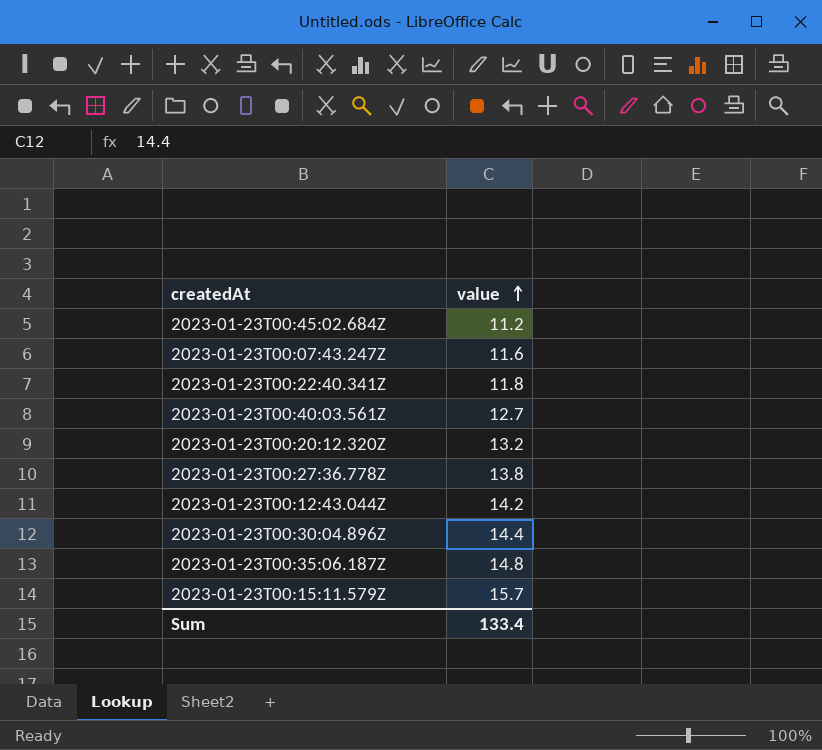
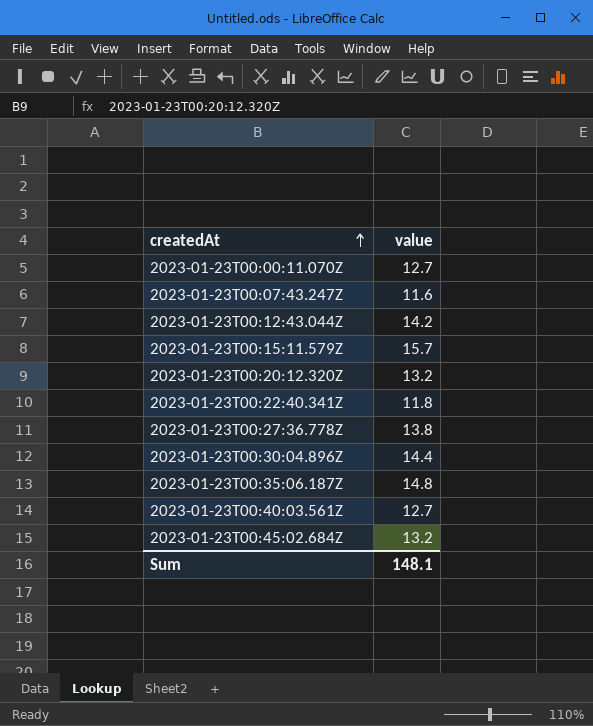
row order: value ascending -> createdAt ascending
row 2023-01-23T00:00:11.070Z: none -> 12.7
2023-01-23T00:45:02.684Z | value: 11.2 -> 13.2
Sum | value: 133.4 -> 148.1

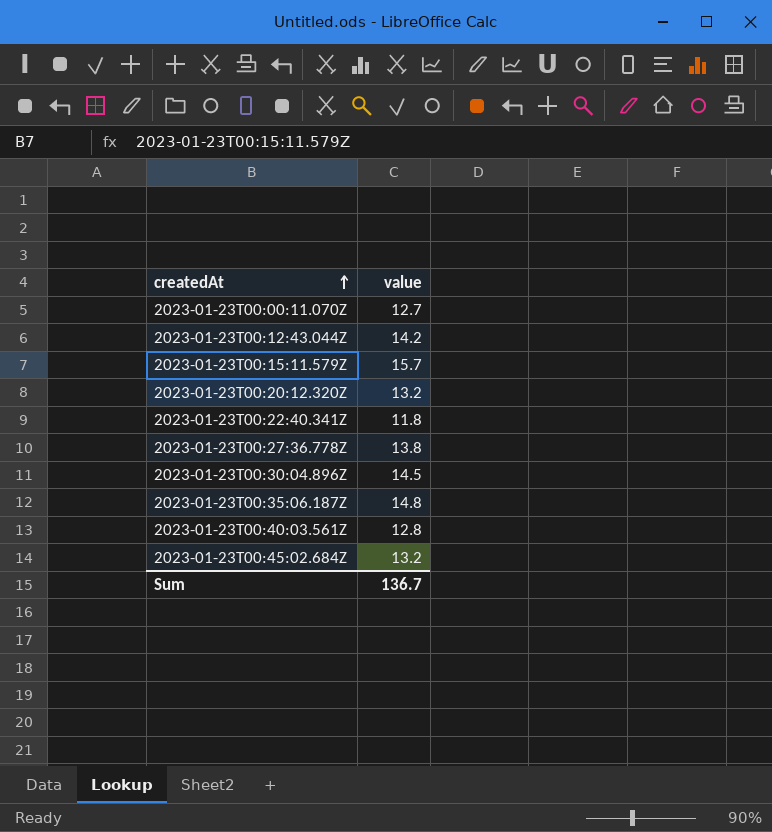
row 2023-01-23T00:07:43.247Z: 11.6 -> none
2023-01-23T00:30:04.896Z | value: 14.4 -> 14.5
2023-01-23T00:40:03.561Z | value: 12.7 -> 12.8
Sum | value: 148.1 -> 136.7

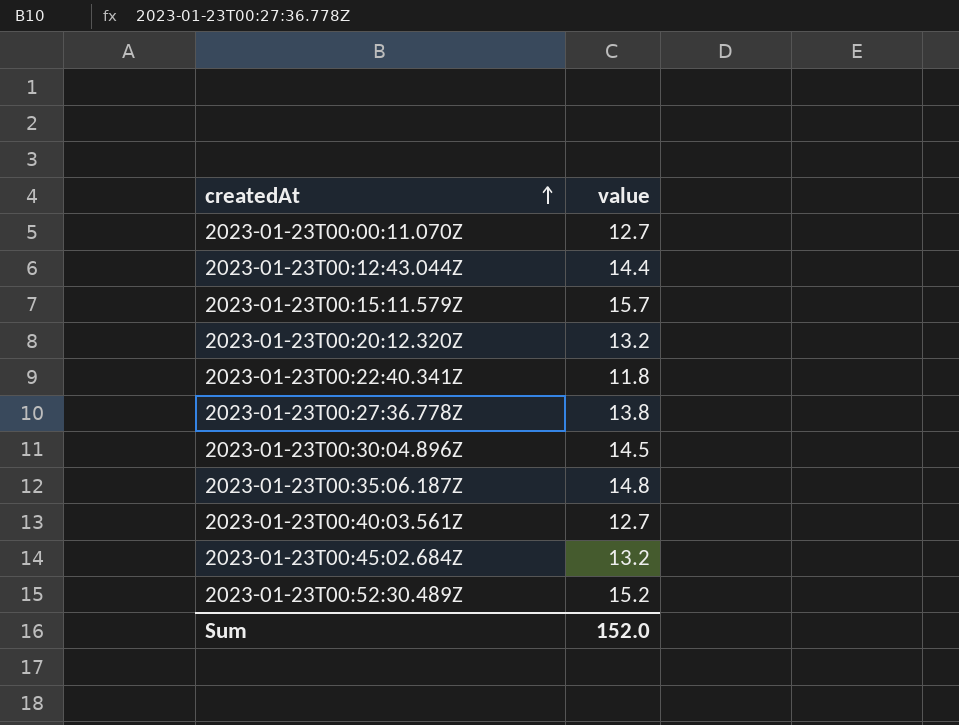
2023-01-23T00:12:43.044Z | value: 14.2 -> 14.4
2023-01-23T00:40:03.561Z | value: 12.8 -> 12.7
row 2023-01-23T00:52:30.489Z: none -> 15.2
Sum | value: 136.7 -> 152.0

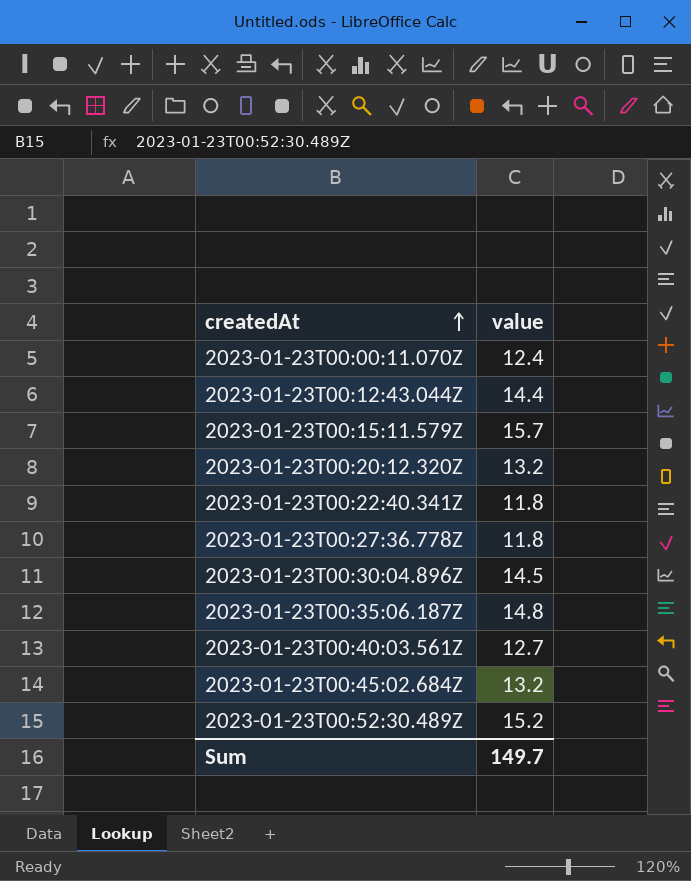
2023-01-23T00:00:11.070Z | value: 12.7 -> 12.4
2023-01-23T00:27:36.778Z | value: 13.8 -> 11.8
Sum | value: 152.0 -> 149.7

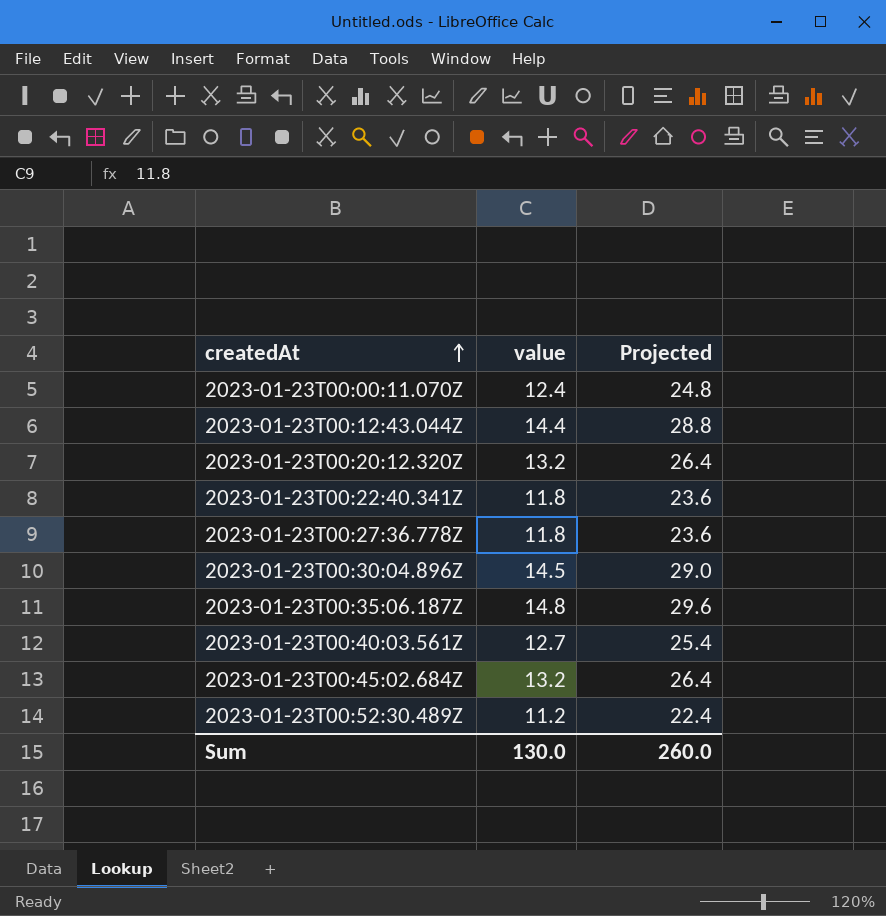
column Projected | formula: none -> [value] * 2
row 2023-01-23T00:15:11.579Z: 15.7 -> none
2023-01-23T00:52:30.489Z | value: 15.2 -> 11.2
Sum | value: 149.7 -> 130.0

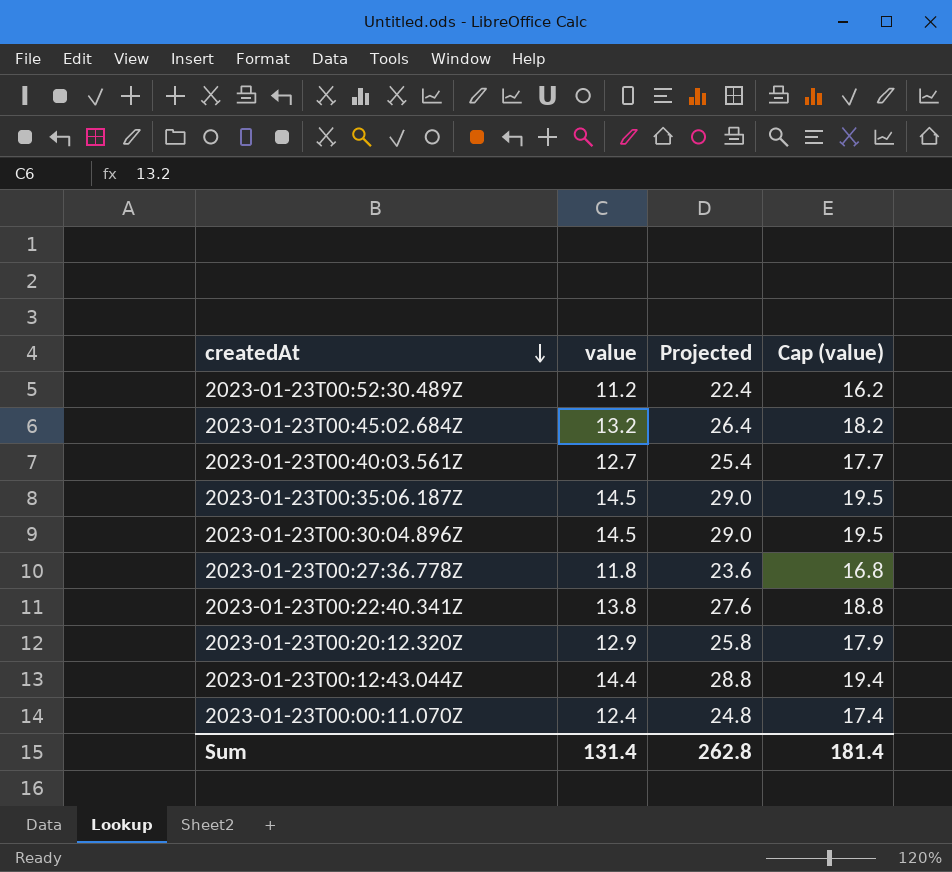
row order: createdAt ascending -> createdAt descending
column Cap (value) | formula: none -> [value] + 5
2023-01-23T00:35:06.187Z | value: 14.8 -> 14.5
2023-01-23T00:35:06.187Z | Projected: 29.6 -> 29.0
2023-01-23T00:22:40.341Z | value: 11.8 -> 13.8
2023-01-23T00:22:40.341Z | Projected: 23.6 -> 27.6
2023-01-23T00:20:12.320Z | value: 13.2 -> 12.9
2023-01-23T00:20:12.320Z | Projected: 26.4 -> 25.8
Sum | value: 130.0 -> 131.4
Sum | Projected: 260.0 -> 262.8

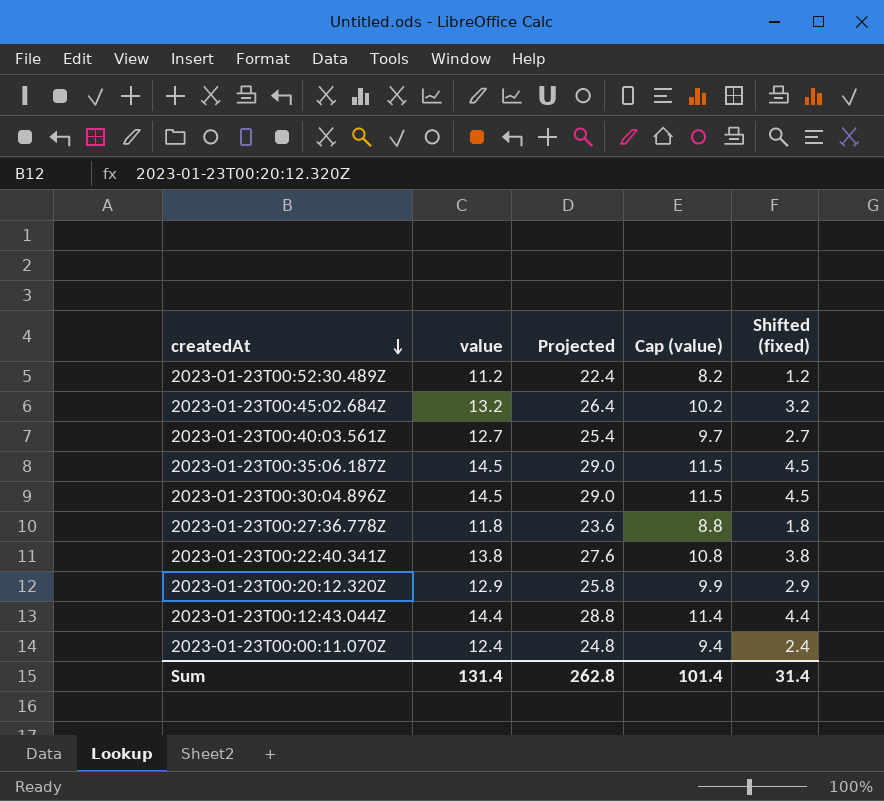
column Cap (value) | formula: [value] + 5 -> [value] - 3
column Shifted (fixed) | formula: none -> [value] - 10
Sum | Cap (value): 181.4 -> 101.4

